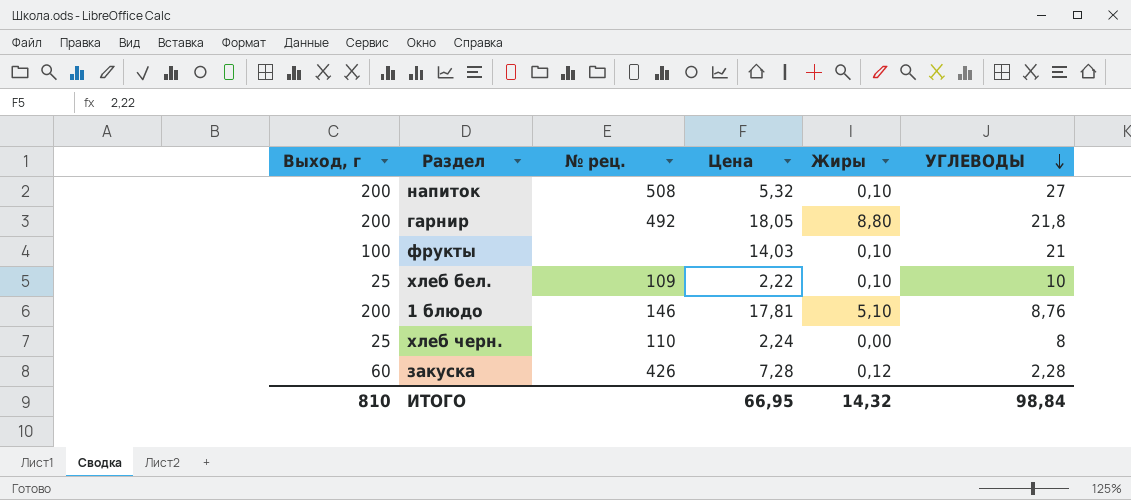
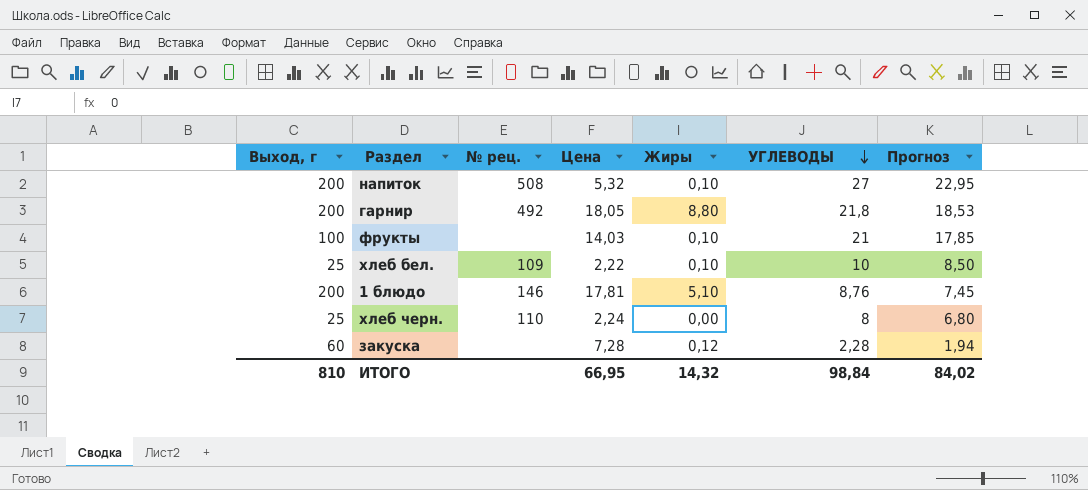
column Прогноз | formula: none -> [УГЛЕВОДЫ] * 0,85
закуска | № рец.: 426 -> none

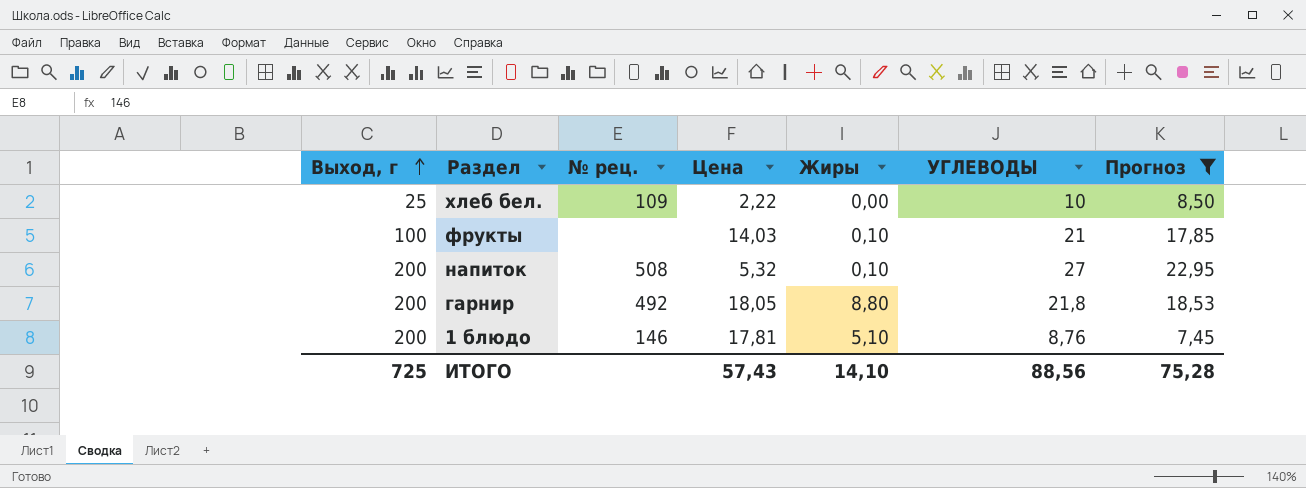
filter: none -> Прогноз >= 7,45
row order: УГЛЕВОДЫ descending -> Выход, г ascending
хлеб бел. | Жиры: 0,10 -> 0,00
ИТОГО | Выход, г: 810 -> 725
ИТОГО | Цена: 66,95 -> 57,43
ИТОГО | Жиры: 14,32 -> 14,10
ИТОГО | УГЛЕВОДЫ: 98,84 -> 88,56
ИТОГО | Прогноз: 84,02 -> 75,28

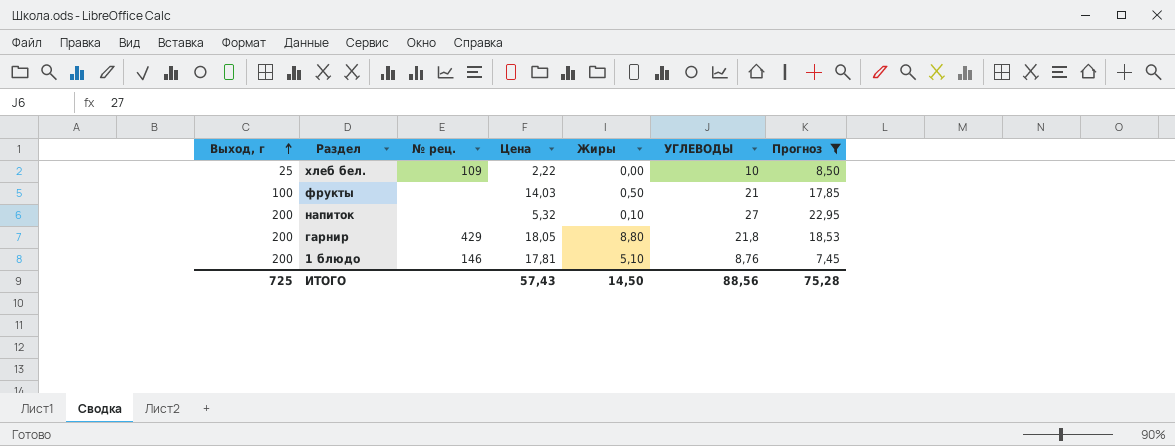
фрукты | Жиры: 0,10 -> 0,50
напиток | № рец.: 508 -> none
гарнир | № рец.: 492 -> 429
ИТОГО | Жиры: 14,10 -> 14,50

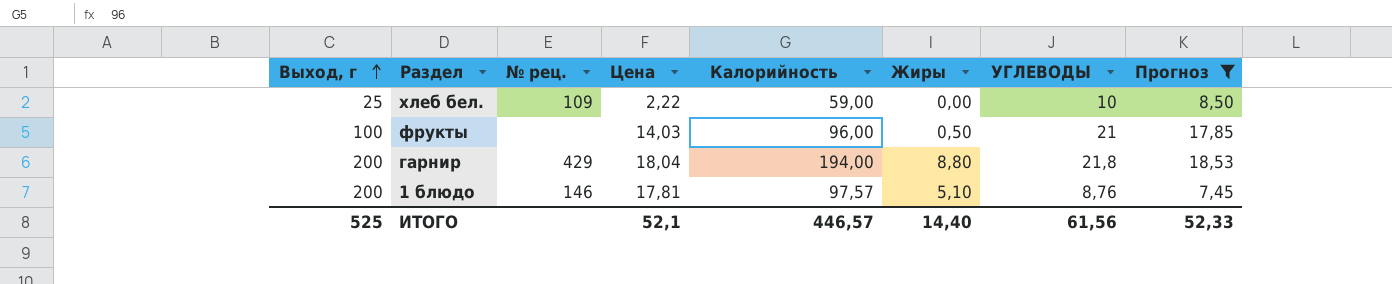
column Калорийность | position: none -> 5
row напиток: 200 | none | 5,32 | 0,10 | 27 | 22,95 -> none
гарнир | Цена: 18,05 -> 18,04
ИТОГО | Выход, г: 725 -> 525
ИТОГО | Цена: 57,43 -> 52,1
ИТОГО | Жиры: 14,50 -> 14,40
ИТОГО | УГЛЕВОДЫ: 88,56 -> 61,56
ИТОГО | Прогноз: 75,28 -> 52,33

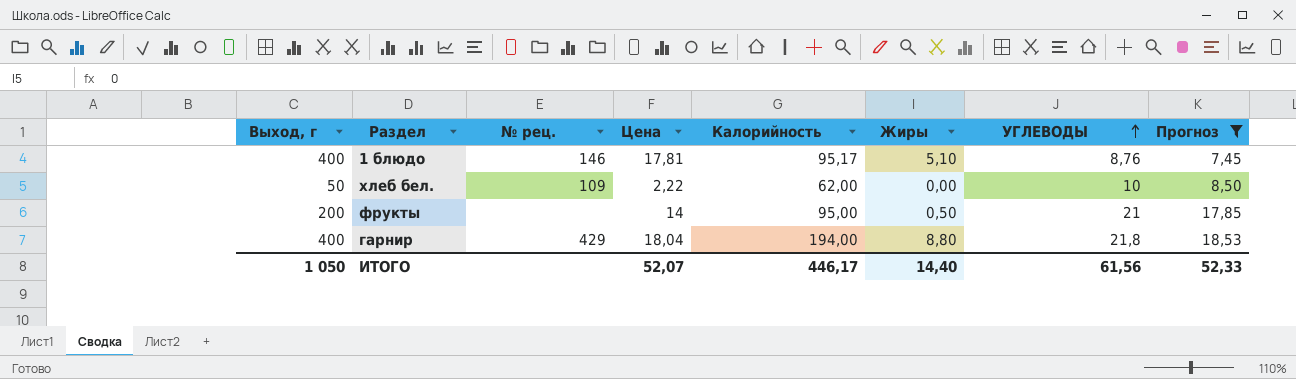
row order: Выход, г ascending -> УГЛЕВОДЫ ascending
1 блюдо | Выход, г: 200 -> 400
1 блюдо | Калорийность: 97,57 -> 95,17
хлеб бел. | Выход, г: 25 -> 50
хлеб бел. | Калорийность: 59,00 -> 62,00
фрукты | Выход, г: 100 -> 200
фрукты | Цена: 14,03 -> 14
фрукты | Калорийность: 96,00 -> 95,00
гарнир | Выход, г: 200 -> 400
ИТОГО | Выход, г: 525 -> 1 050
ИТОГО | Цена: 52,1 -> 52,07
ИТОГО | Калорийность: 446,57 -> 446,17

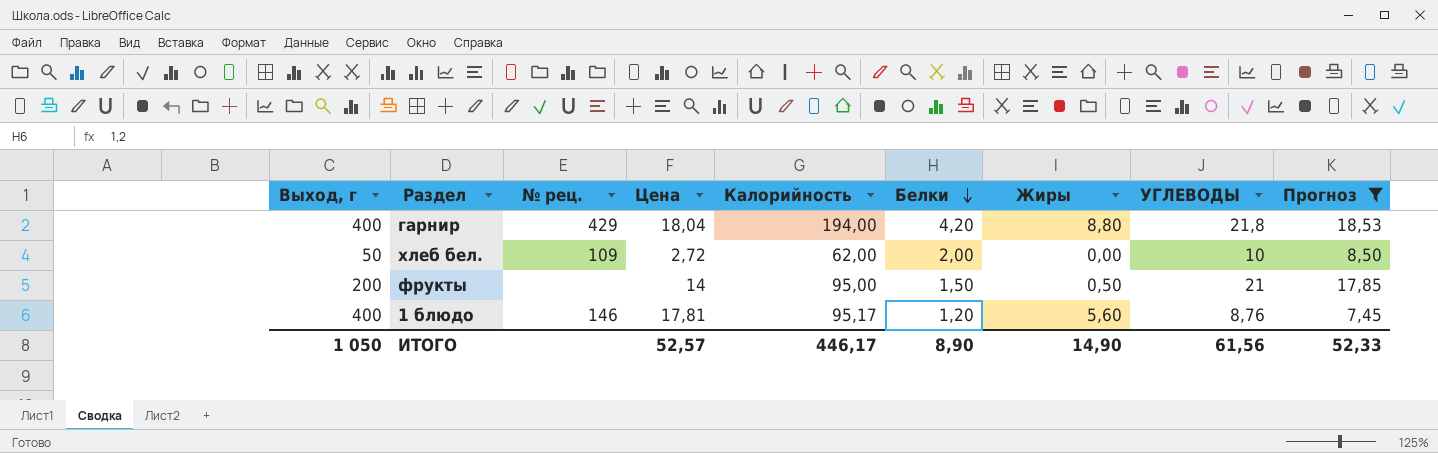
row order: УГЛЕВОДЫ ascending -> Белки descending
column Белки | position: none -> 6
хлеб бел. | Цена: 2,22 -> 2,72
1 блюдо | Жиры: 5,10 -> 5,60
ИТОГО | Цена: 52,07 -> 52,57
ИТОГО | Жиры: 14,40 -> 14,90

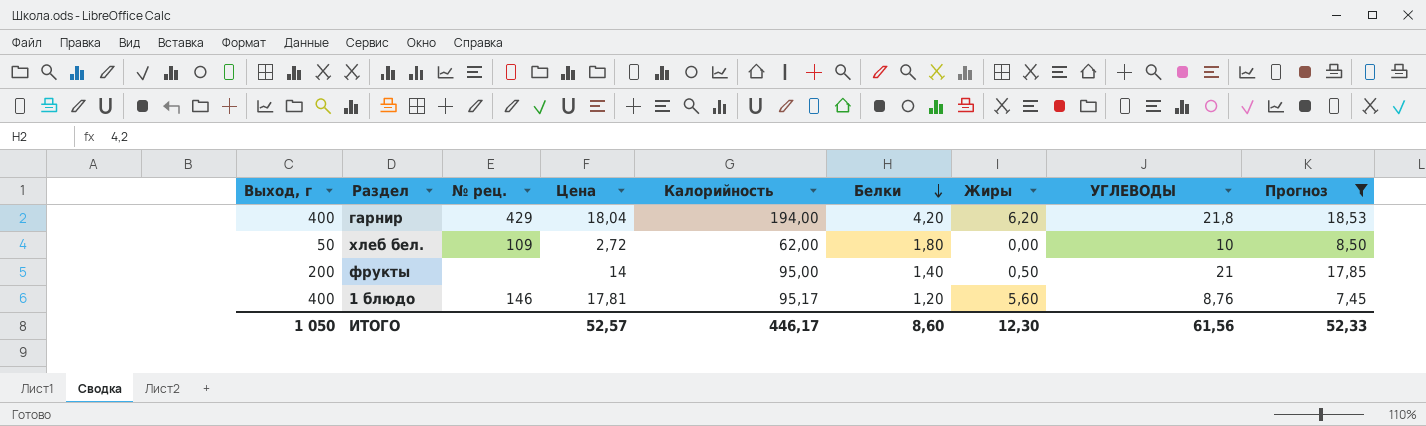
гарнир | Жиры: 8,80 -> 6,20
хлеб бел. | Белки: 2,00 -> 1,80
фрукты | Белки: 1,50 -> 1,40
ИТОГО | Белки: 8,90 -> 8,60
ИТОГО | Жиры: 14,90 -> 12,30

